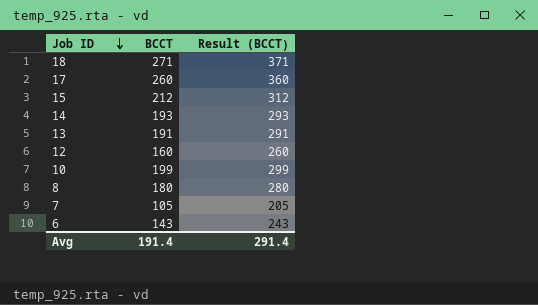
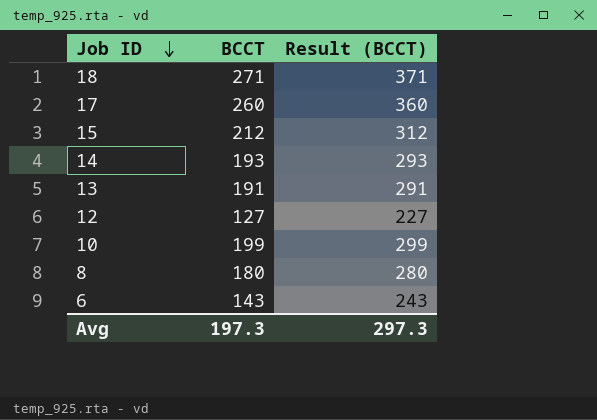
row 7: 105 | 205 -> none
12 | BCCT: 160 -> 127
12 | Result (BCCT): 260 -> 227
Avg | BCCT: 191.4 -> 197.3
Avg | Result (BCCT): 291.4 -> 297.3

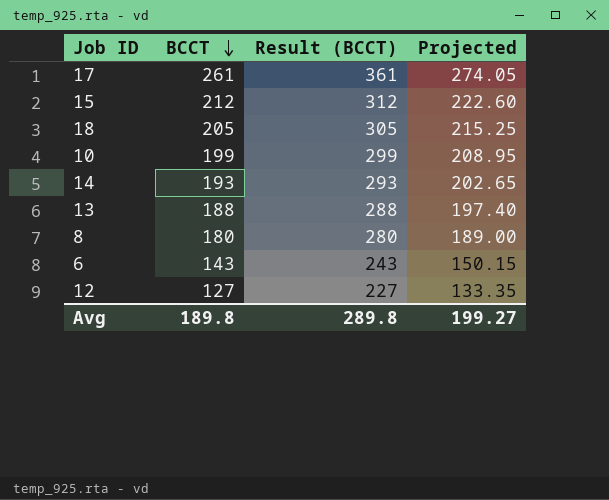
row order: Job ID descending -> BCCT descending
column Projected | formula: none -> [BCCT] * 1.05
17 | BCCT: 260 -> 261
17 | Result (BCCT): 360 -> 361
18 | BCCT: 271 -> 205
18 | Result (BCCT): 371 -> 305
13 | BCCT: 191 -> 188
13 | Result (BCCT): 291 -> 288
Avg | BCCT: 197.3 -> 189.8
Avg | Result (BCCT): 297.3 -> 289.8

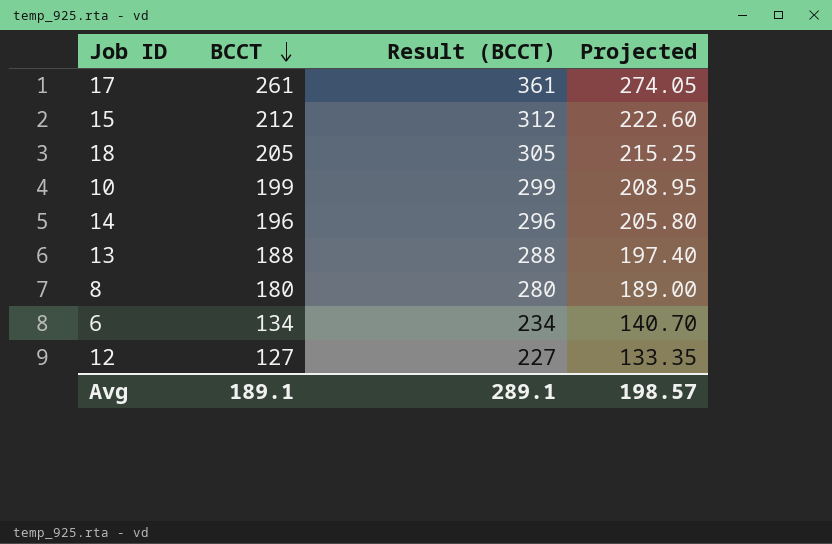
14 | BCCT: 193 -> 196
14 | Result (BCCT): 293 -> 296
14 | Projected: 202.65 -> 205.80
6 | BCCT: 143 -> 134
6 | Result (BCCT): 243 -> 234
6 | Projected: 150.15 -> 140.70
Avg | BCCT: 189.8 -> 189.1
Avg | Result (BCCT): 289.8 -> 289.1
Avg | Projected: 199.27 -> 198.57

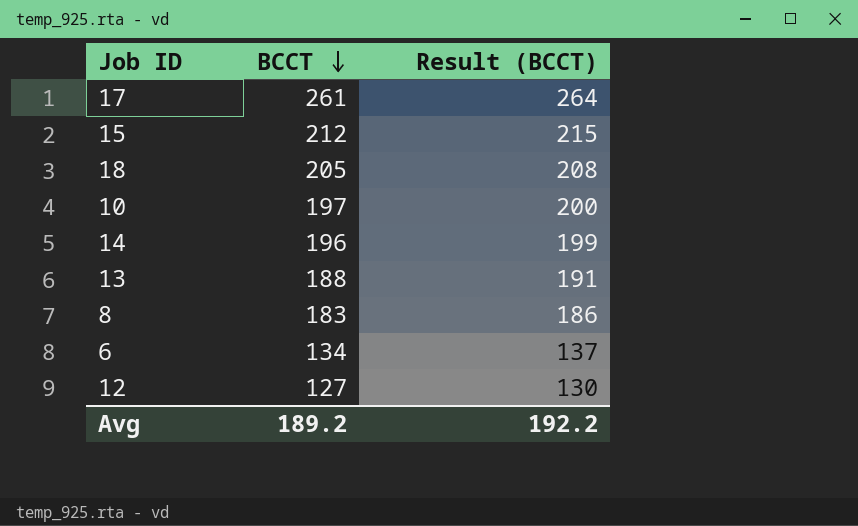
column Projected | formula: [BCCT] * 1.05 -> none
column Result (BCCT) | formula: [BCCT] + 100 -> [BCCT] + 3
10 | BCCT: 199 -> 197
8 | BCCT: 180 -> 183
Avg | BCCT: 189.1 -> 189.2
Avg | Result (BCCT): 289.1 -> 192.2

